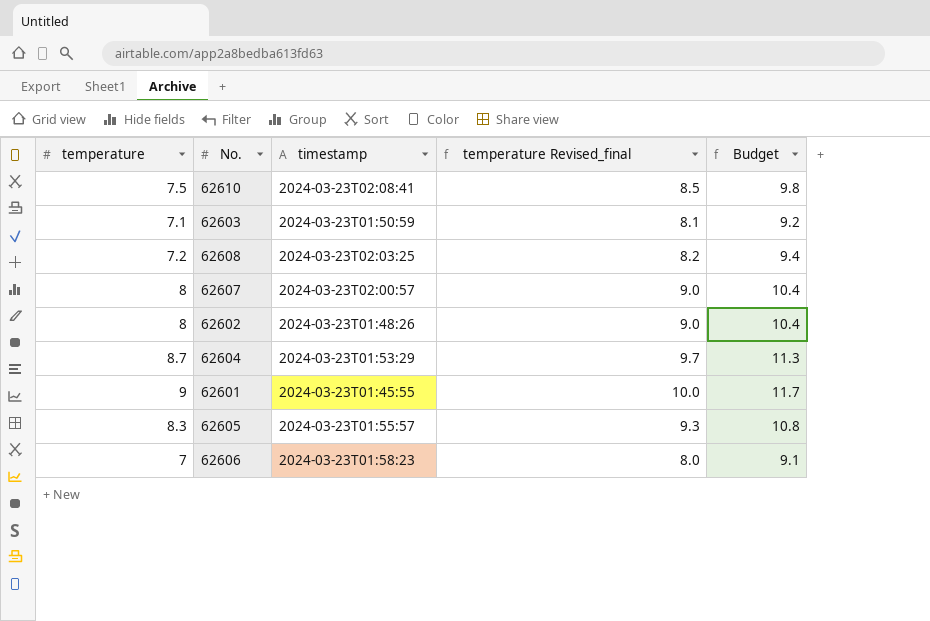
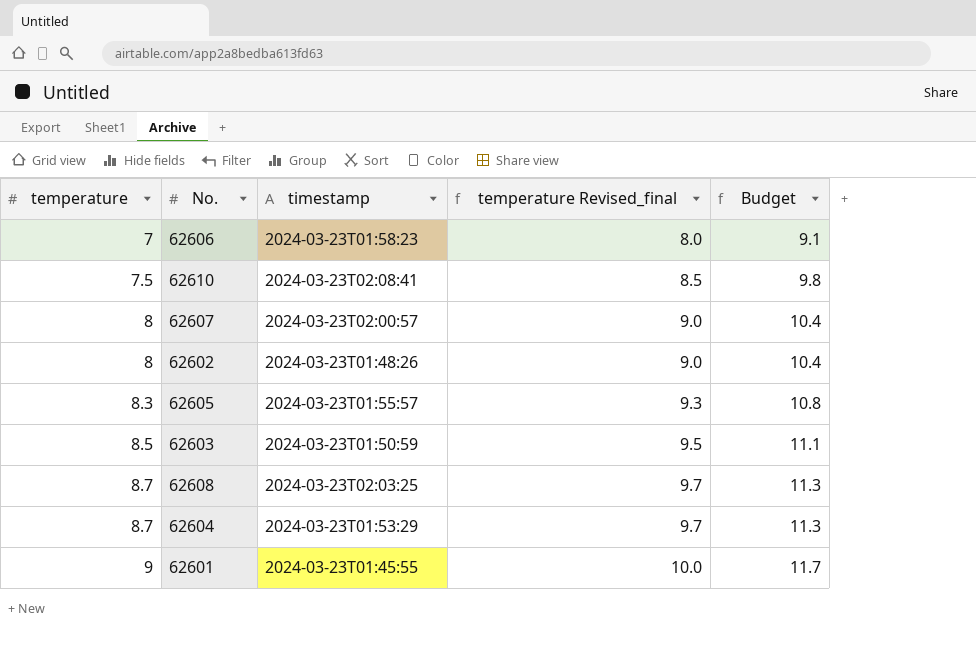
row order: none -> temperature ascending
62603 | temperature: 7.1 -> 8.5
62603 | temperature Revised_final: 8.1 -> 9.5
62603 | Budget: 9.2 -> 11.1
62608 | temperature: 7.2 -> 8.7
62608 | temperature Revised_final: 8.2 -> 9.7
62608 | Budget: 9.4 -> 11.3

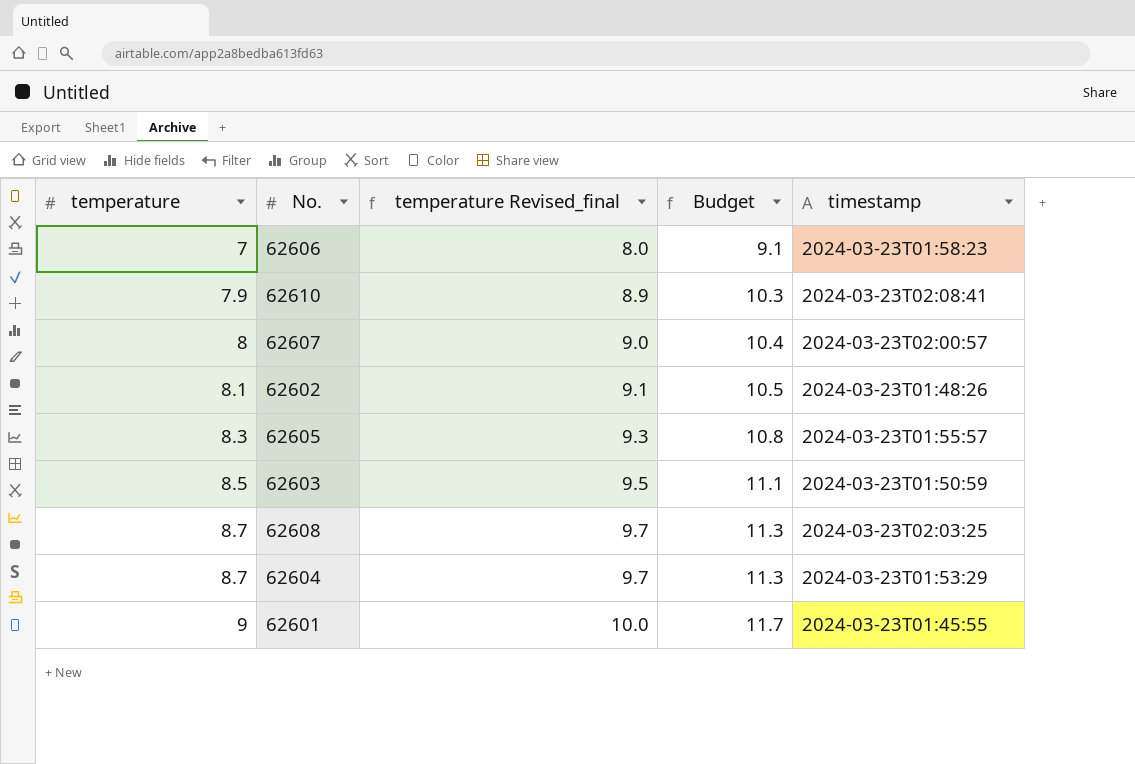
column timestamp | position: 3 -> 5
62610 | temperature: 7.5 -> 7.9
62610 | temperature Revised_final: 8.5 -> 8.9
62610 | Budget: 9.8 -> 10.3
62602 | temperature: 8 -> 8.1
62602 | temperature Revised_final: 9.0 -> 9.1
62602 | Budget: 10.4 -> 10.5

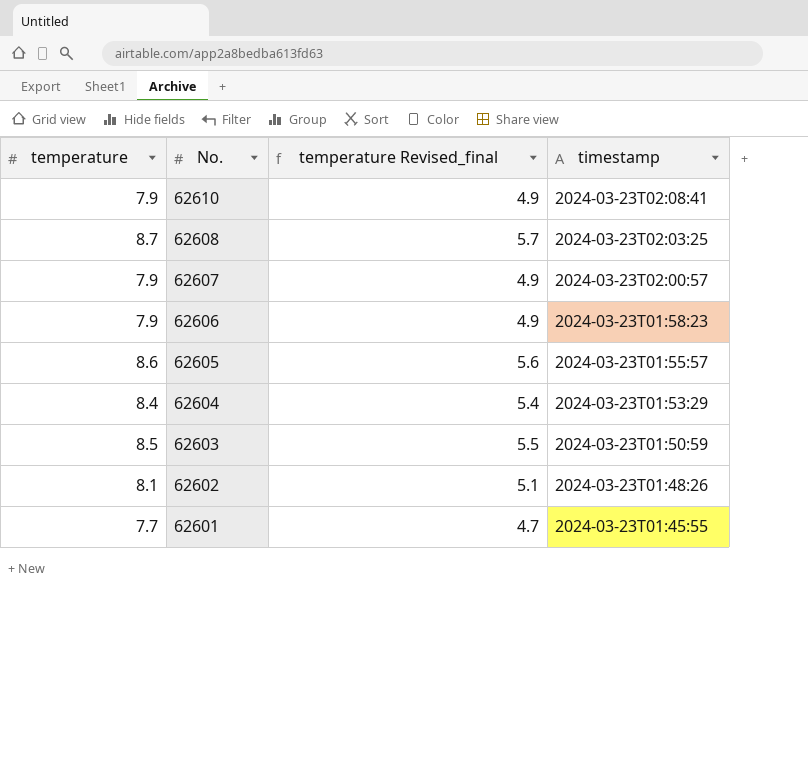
row order: temperature ascending -> No. descending
column Budget | formula: [temperature] * 1.3 -> none
column temperature Revised_final | formula: [temperature] + 1 -> [temperature] - 3
62607 | temperature: 8 -> 7.9
62606 | temperature: 7 -> 7.9
62605 | temperature: 8.3 -> 8.6
62604 | temperature: 8.7 -> 8.4
62601 | temperature: 9 -> 7.7

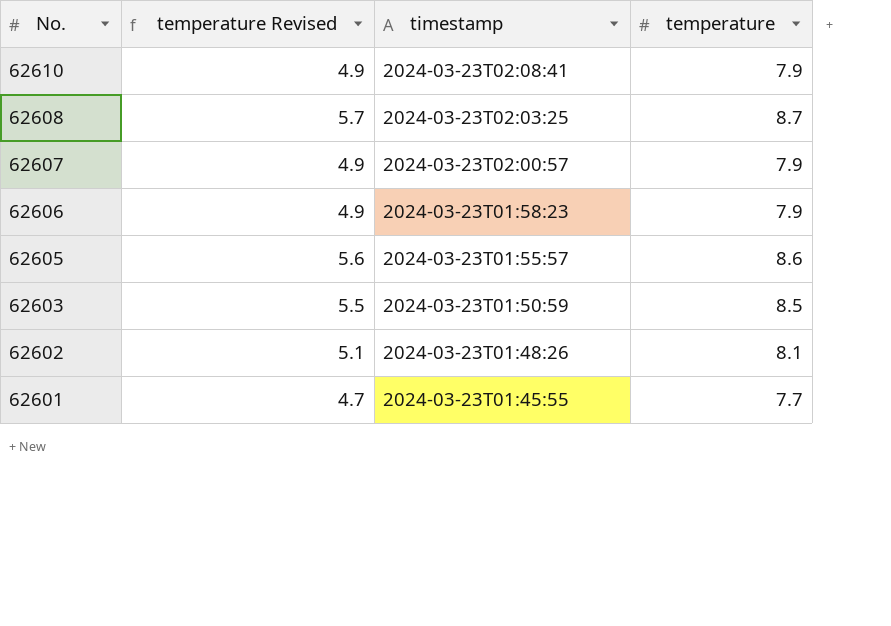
column name: temperature Revised_final -> temperature Revised
column temperature | position: 1 -> 4
row 62604: 8.4 | 5.4 | 2024-03-23T01:53:29 -> none

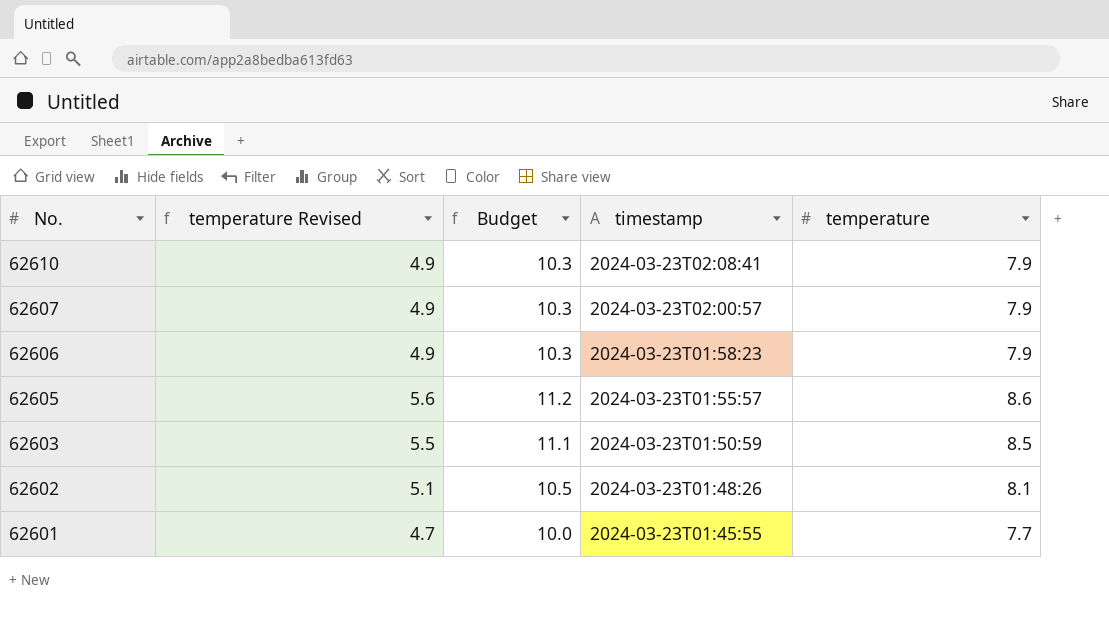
column Budget | formula: none -> [temperature] * 1.3
row 62608: 5.7 | 2024-03-23T02:03:25 | 8.7 -> none

